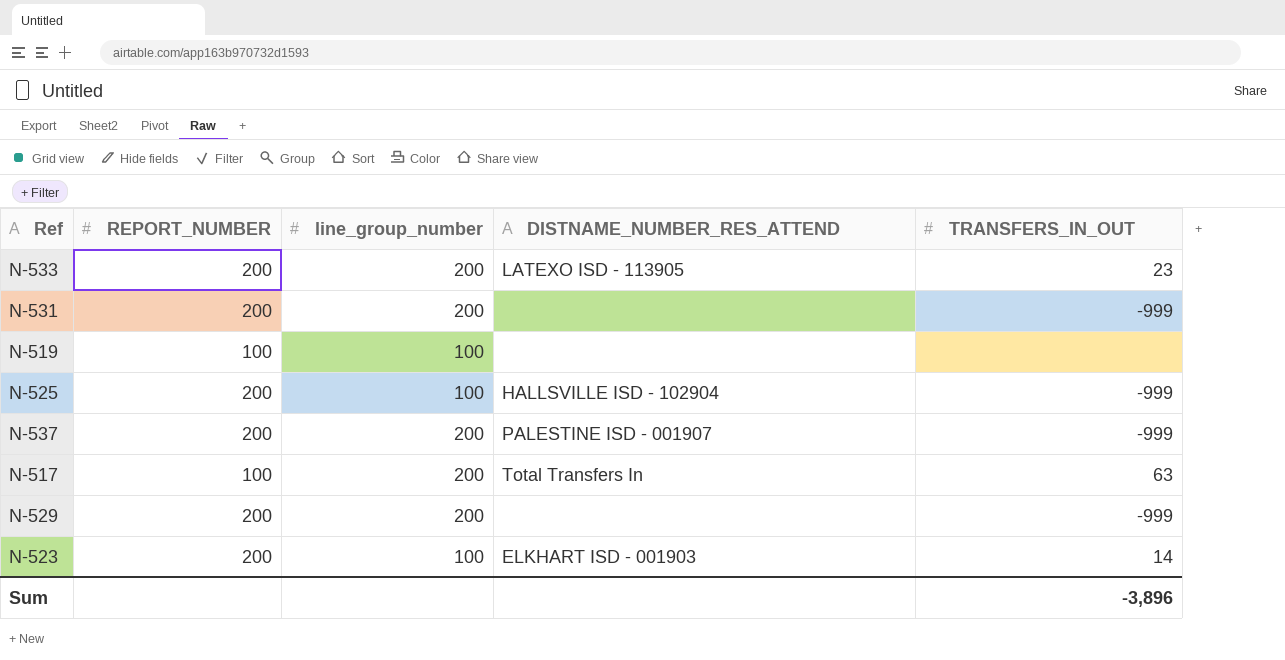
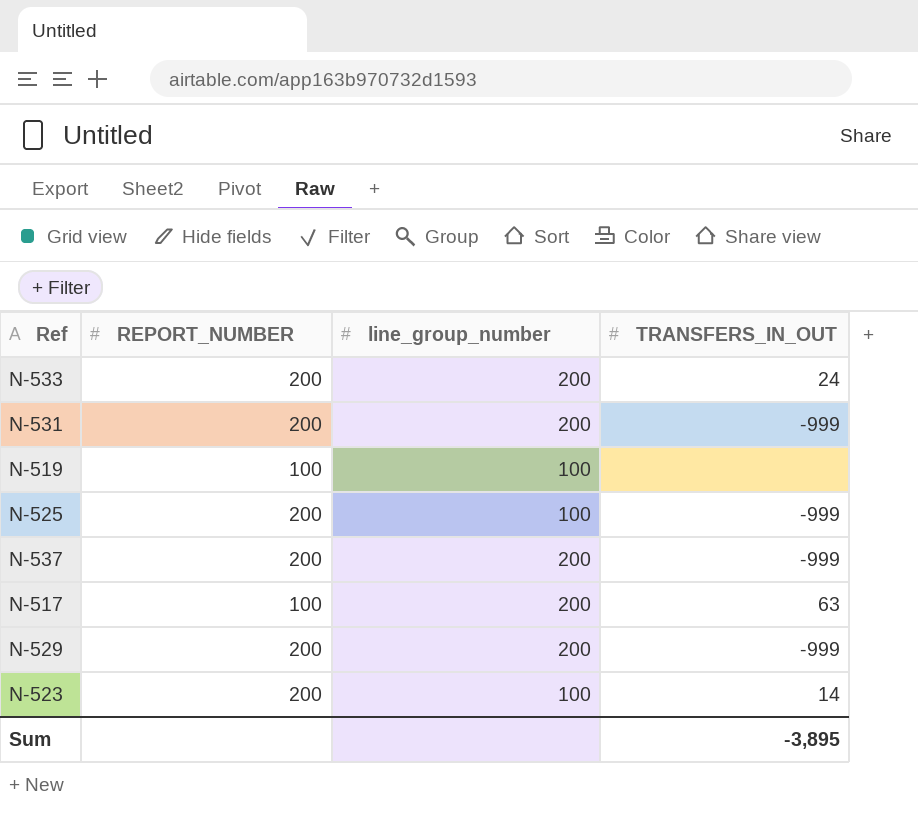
column DISTNAME_NUMBER_RES_ATTEND | position: 4 -> none
N-533 | TRANSFERS_IN_OUT: 23 -> 24
Sum | TRANSFERS_IN_OUT: -3,896 -> -3,895

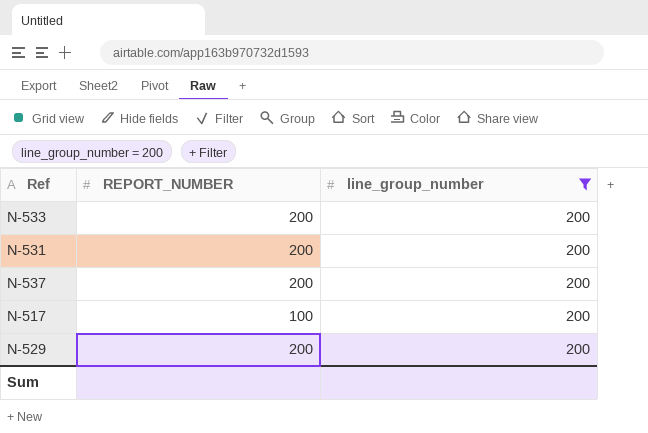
filter: none -> line_group_number = 200
column TRANSFERS_IN_OUT | position: 4 -> none

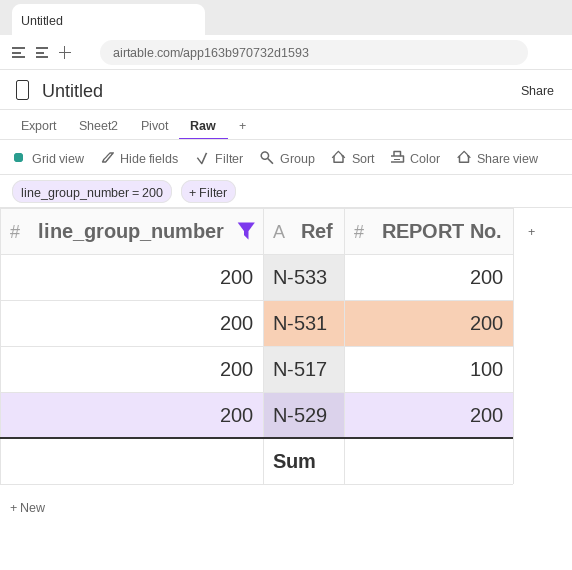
column line_group_number | position: 3 -> 1
column name: REPORT_NUMBER -> REPORT No.
row N-537: 200 | 200 -> none

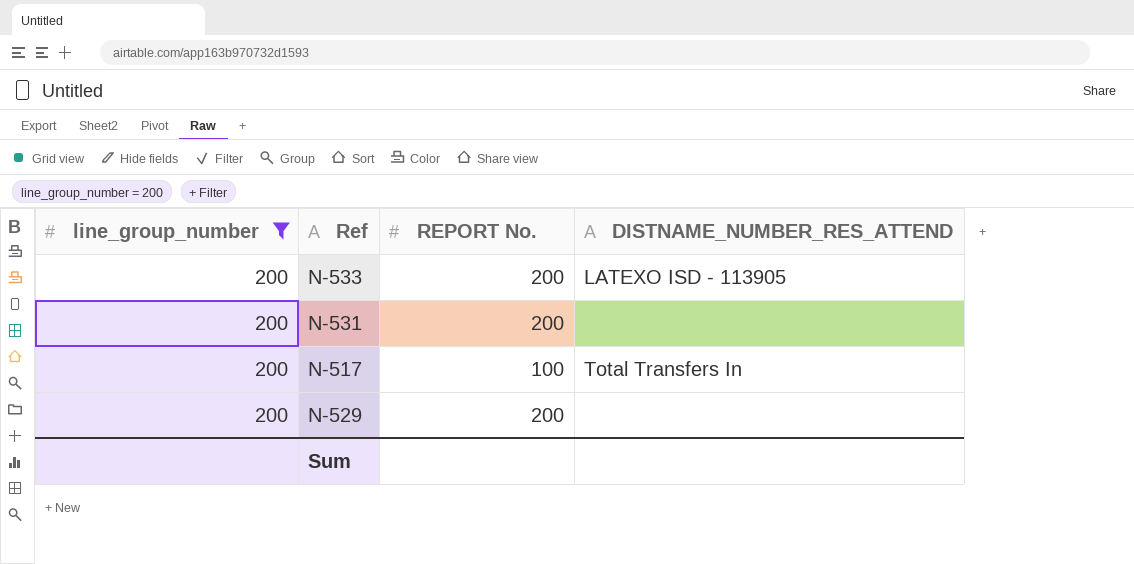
column DISTNAME_NUMBER_RES_ATTEND | position: none -> 4

